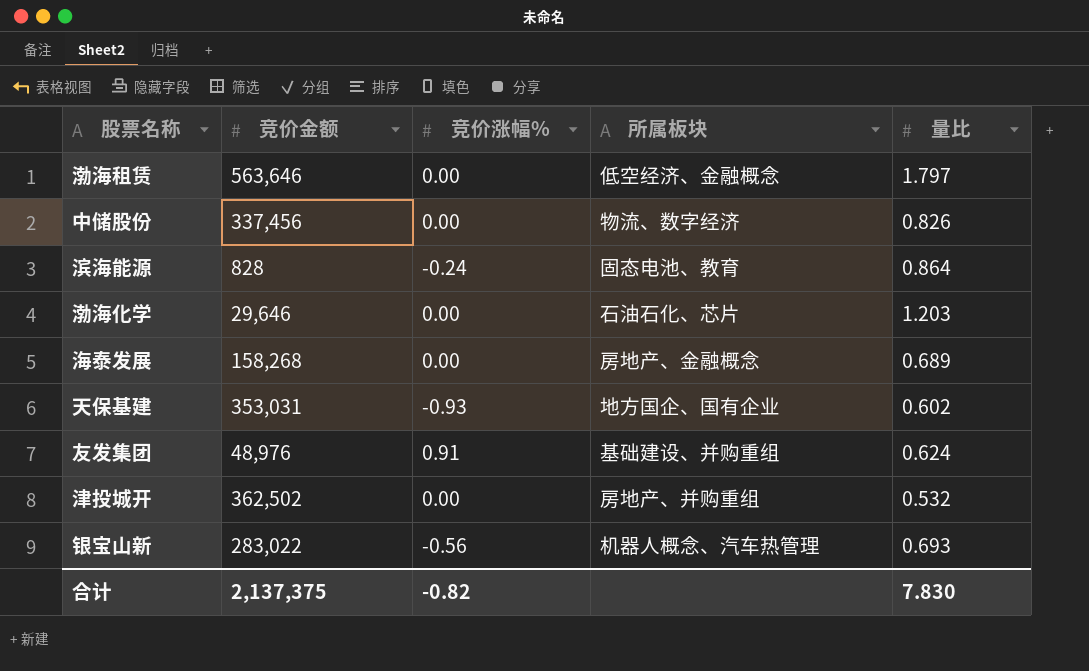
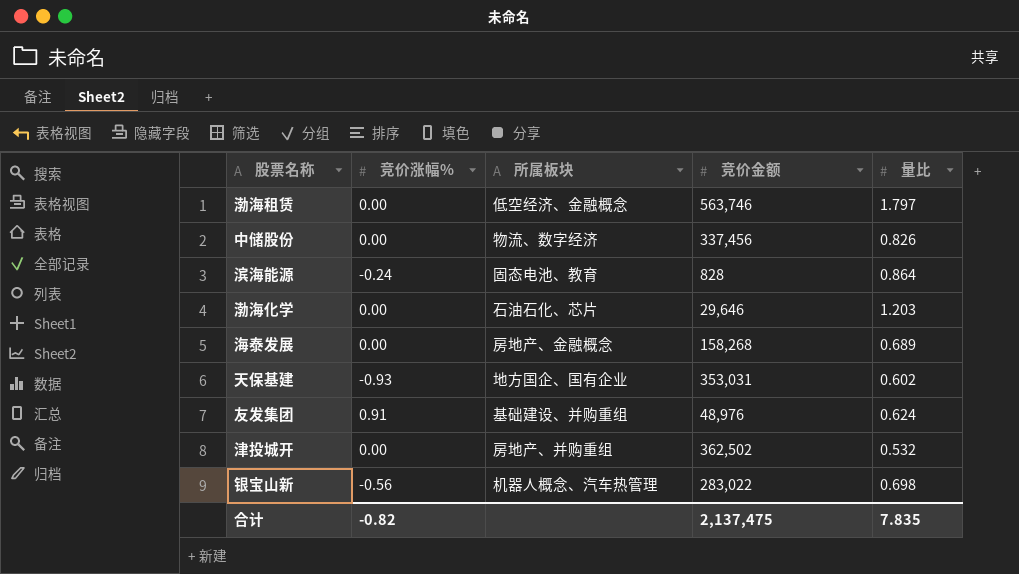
column 竞价金额 | position: 2 -> 4
渤海租赁 | 竞价金额: 563,646 -> 563,746
银宝山新 | 量比: 0.693 -> 0.698
合计 | 竞价金额: 2,137,375 -> 2,137,475
合计 | 量比: 7.830 -> 7.835

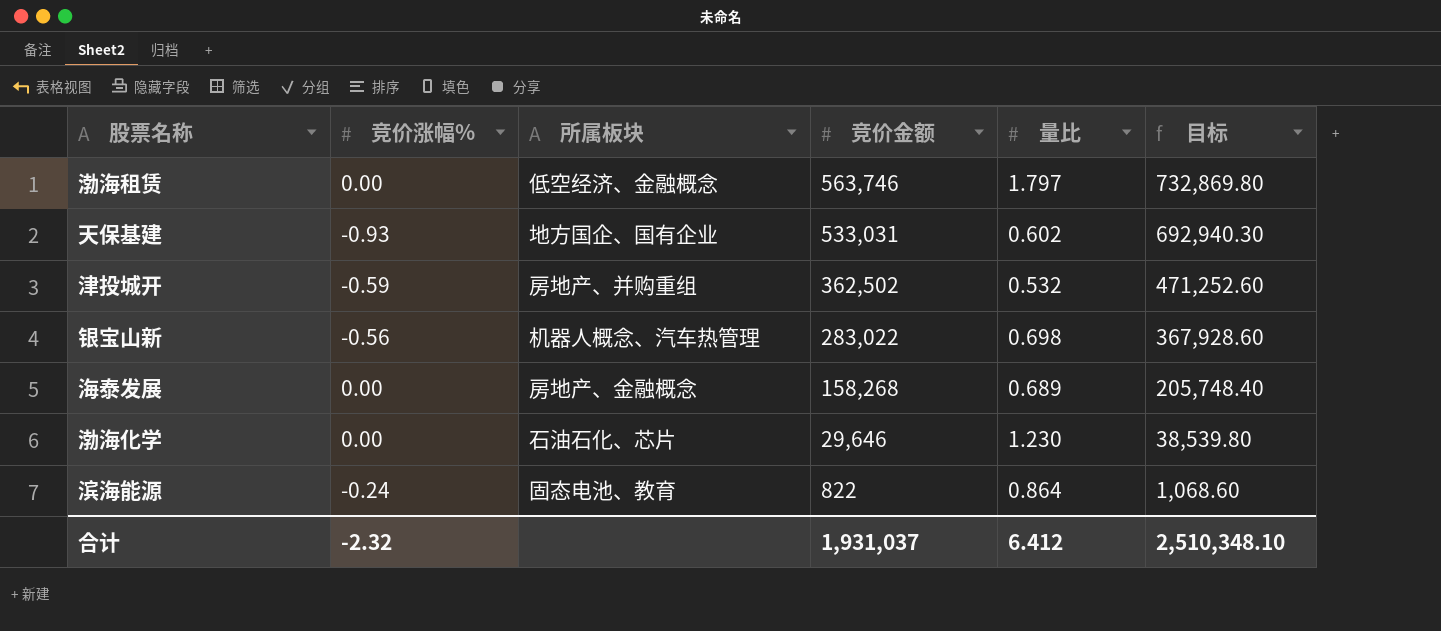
row order: none -> 竞价金额 descending
column 目标 | formula: none -> [竞价金额] * 1.3
row 中储股份: 0.00 | 物流、数字经济 | 337,456 | 0.826 -> none
row 友发集团: 0.91 | 基础建设、并购重组 | 48,976 | 0.624 -> none
天保基建 | 竞价金额: 353,031 -> 533,031
津投城开 | 竞价涨幅%: 0.00 -> -0.59
渤海化学 | 量比: 1.203 -> 1.230
滨海能源 | 竞价金额: 828 -> 822
合计 | 竞价涨幅%: -0.82 -> -2.32
合计 | 竞价金额: 2,137,475 -> 1,931,037
合计 | 量比: 7.835 -> 6.412

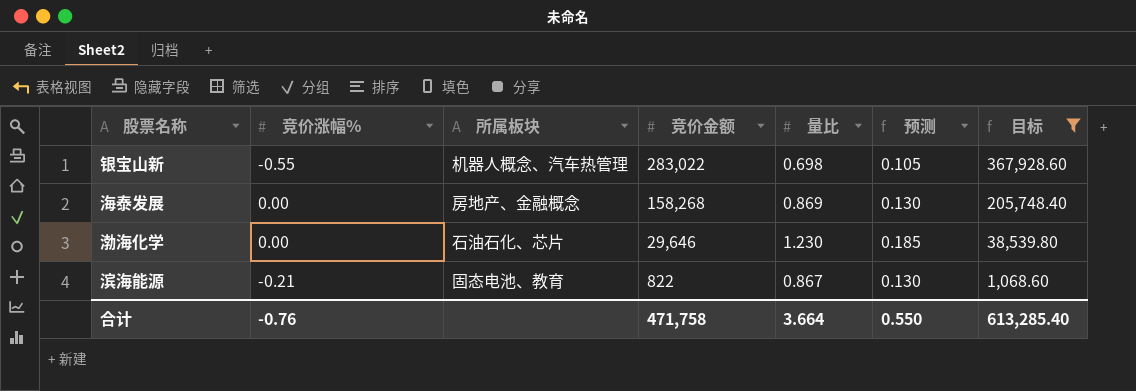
filter: none -> 目标 <= 367,928.60
column 预测 | formula: none -> [量比] * 0.15
银宝山新 | 竞价涨幅%: -0.56 -> -0.55
海泰发展 | 量比: 0.689 -> 0.869
滨海能源 | 竞价涨幅%: -0.24 -> -0.21
滨海能源 | 量比: 0.864 -> 0.867
合计 | 竞价涨幅%: -2.32 -> -0.76
合计 | 竞价金额: 1,931,037 -> 471,758
合计 | 量比: 6.412 -> 3.664
合计 | 目标: 2,510,348.10 -> 613,285.40

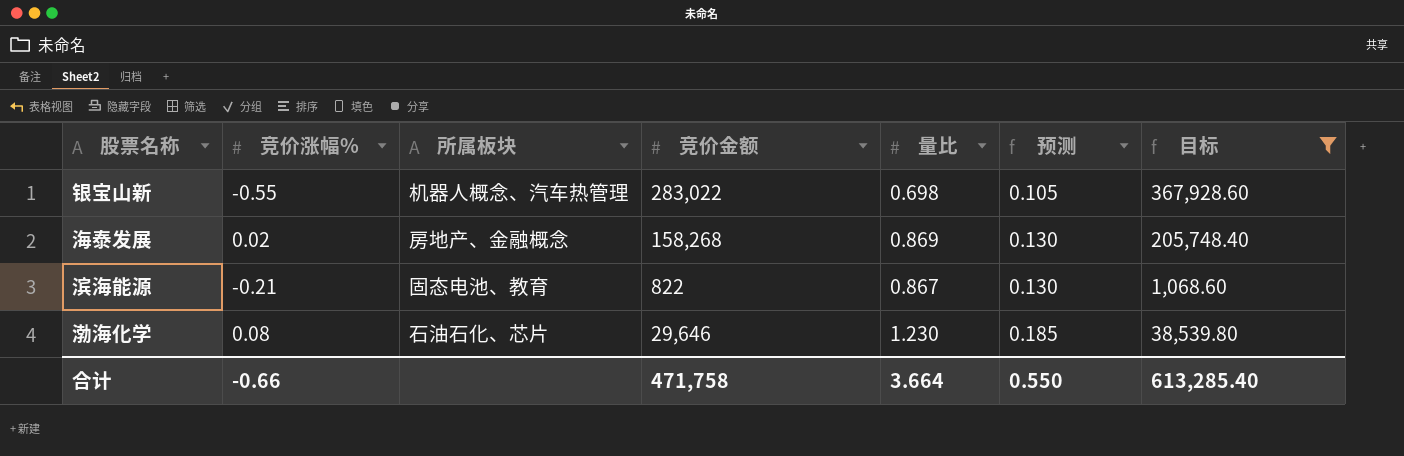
row order: 竞价金额 descending -> 预测 ascending
海泰发展 | 竞价涨幅%: 0.00 -> 0.02
渤海化学 | 竞价涨幅%: 0.00 -> 0.08
合计 | 竞价涨幅%: -0.76 -> -0.66

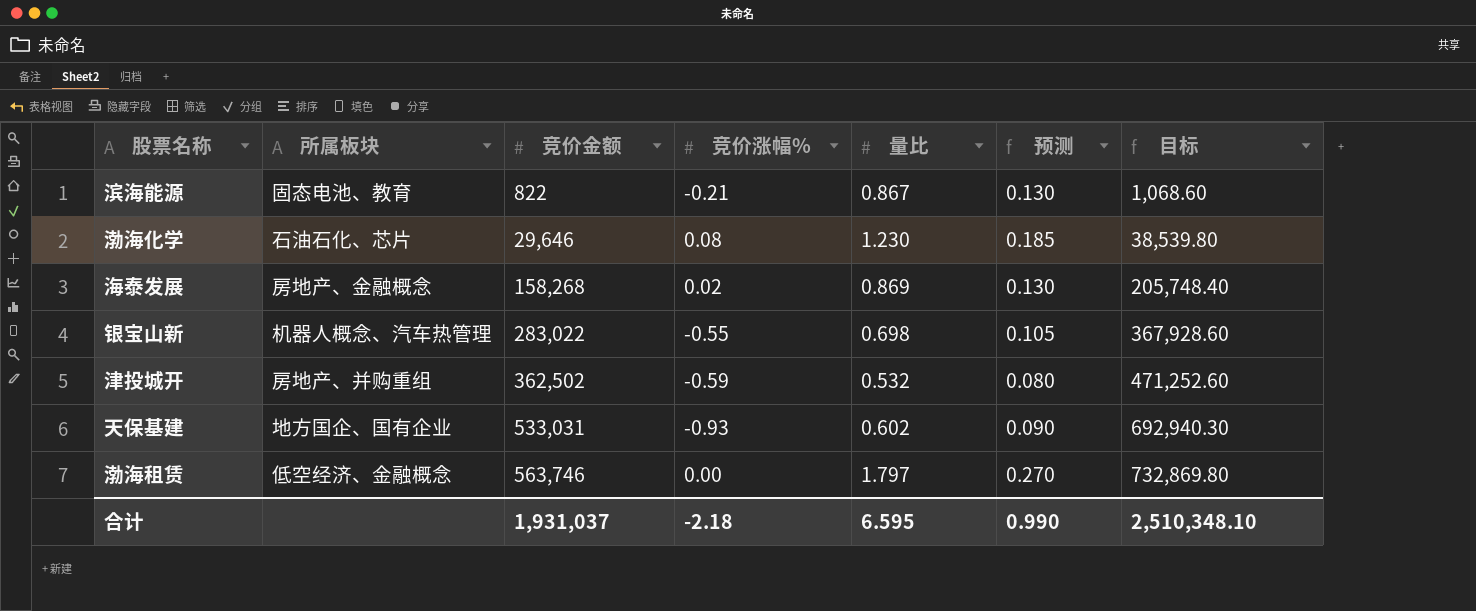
filter: 目标 <= 367,928.60 -> none
row order: 预测 ascending -> 竞价金额 ascending
column 竞价涨幅% | position: 2 -> 4
合计 | 竞价金额: 471,758 -> 1,931,037
合计 | 竞价涨幅%: -0.66 -> -2.18
合计 | 量比: 3.664 -> 6.595
合计 | 预测: 0.550 -> 0.990
合计 | 目标: 613,285.40 -> 2,510,348.10

